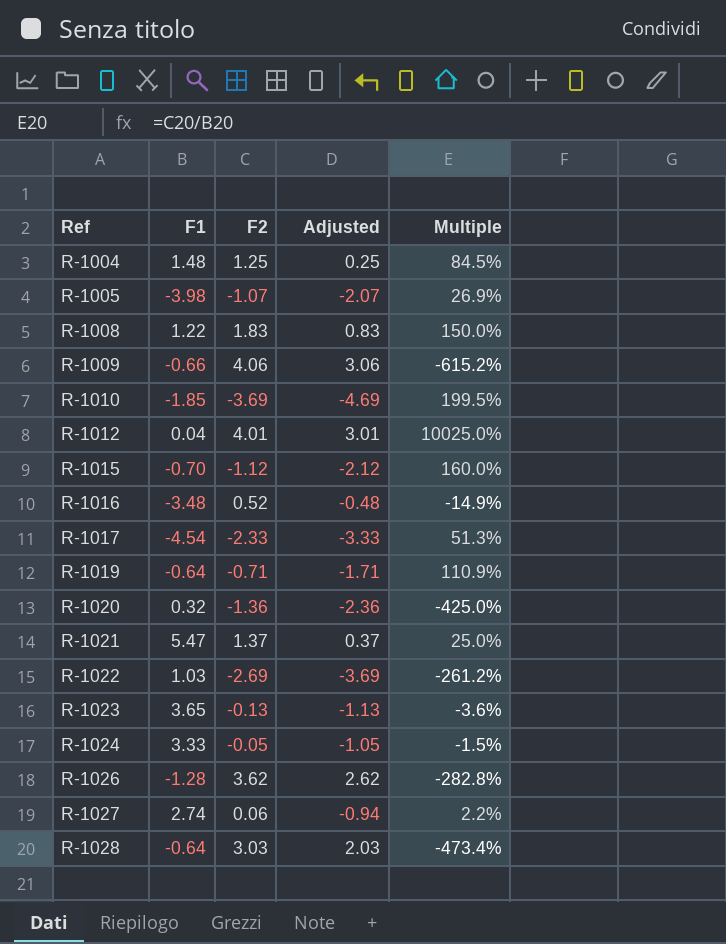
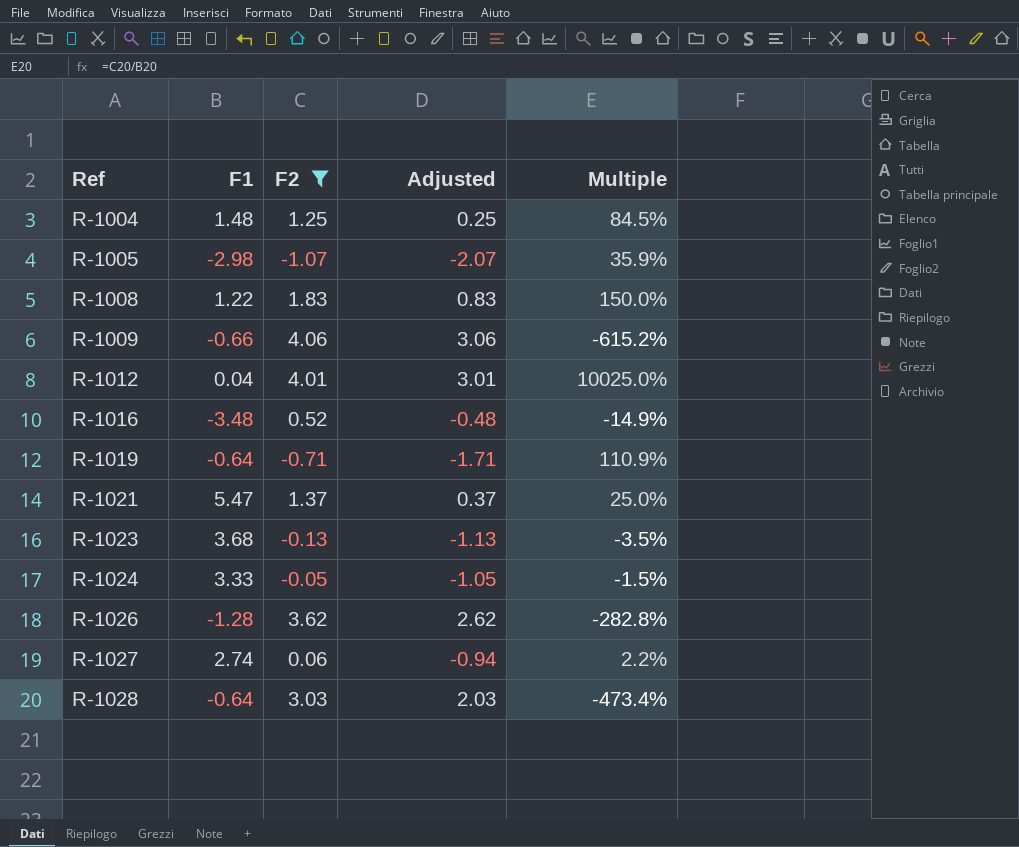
filter: none -> F2 >= -1.07
R-1005 | F1: -3.98 -> -2.98
R-1005 | Multiple: 26.9% -> 35.9%
R-1023 | F1: 3.65 -> 3.68
R-1023 | Multiple: -3.6% -> -3.5%

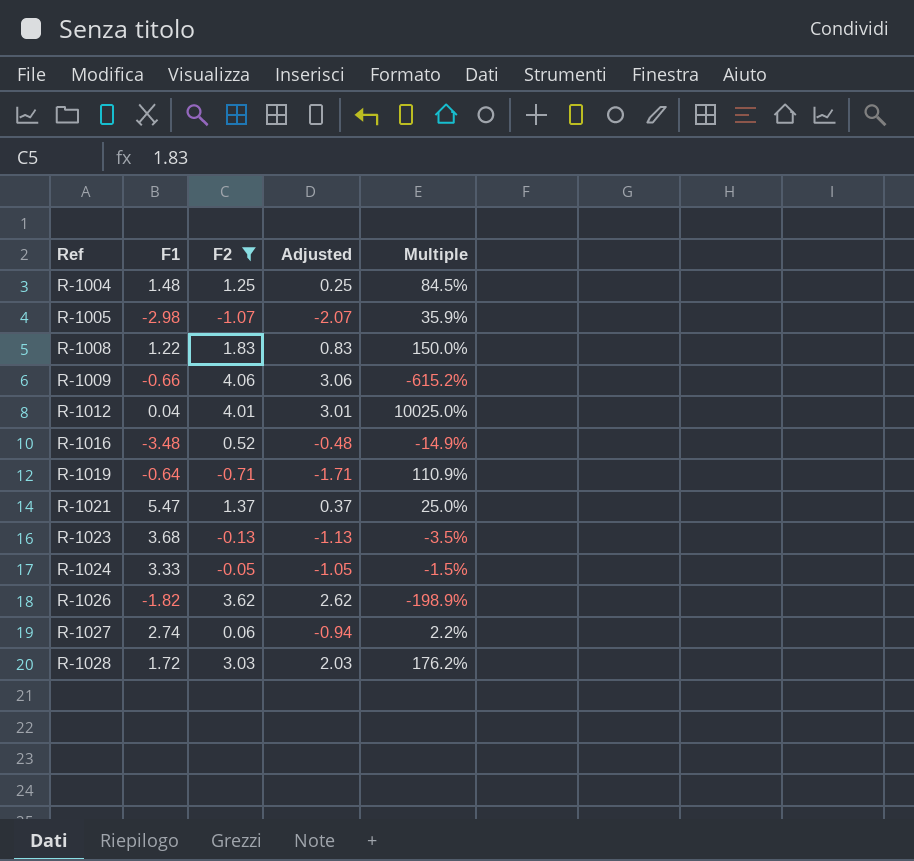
R-1026 | F1: -1.28 -> -1.82
R-1026 | Multiple: -282.8% -> -198.9%
R-1028 | F1: -0.64 -> 1.72
R-1028 | Multiple: -473.4% -> 176.2%

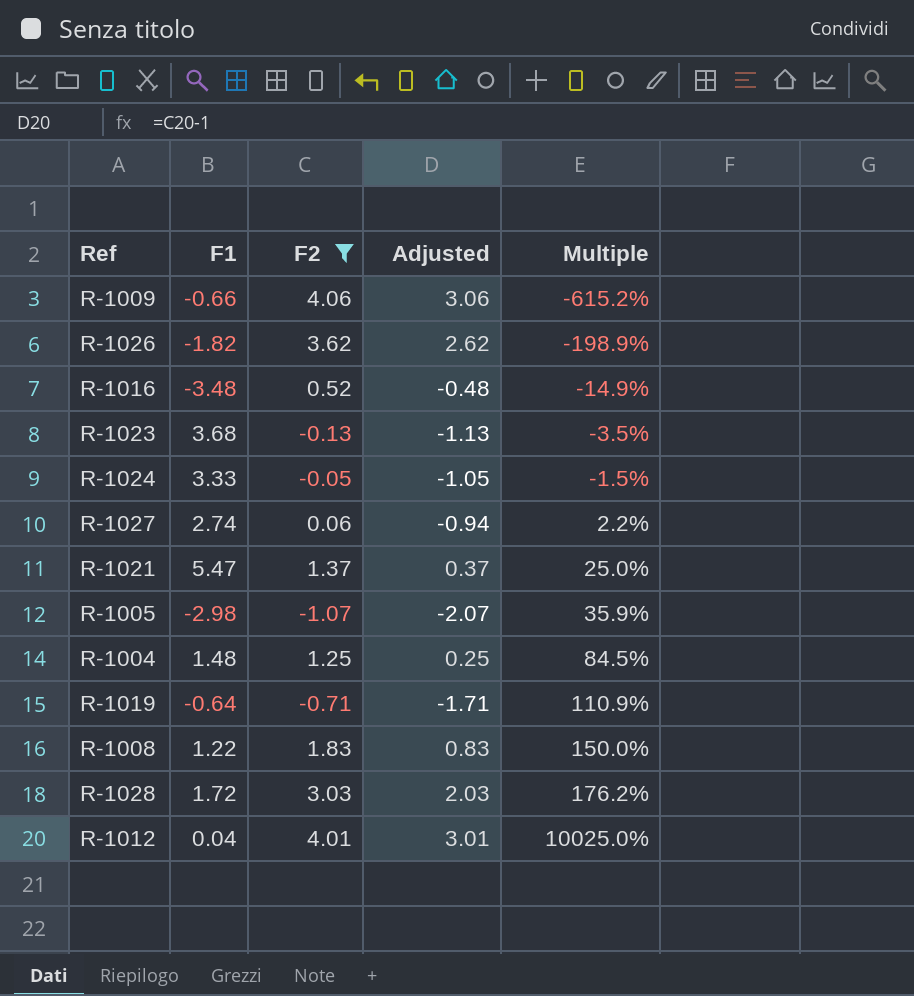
row order: Ref ascending -> Multiple ascending

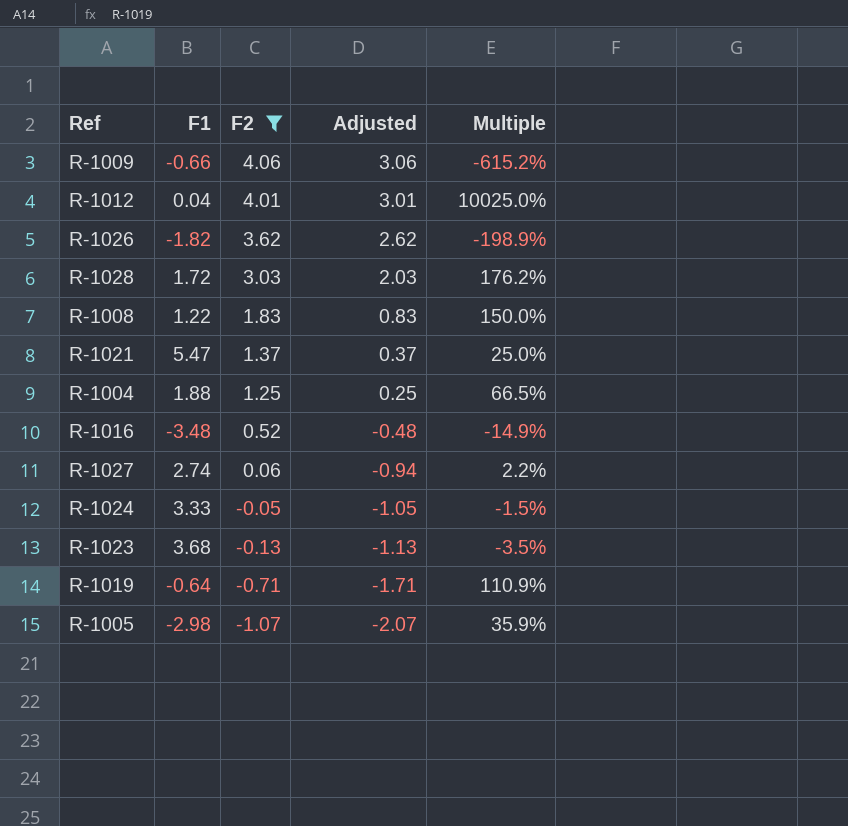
row order: Multiple ascending -> F2 descending
R-1004 | F1: 1.48 -> 1.88
R-1004 | Multiple: 84.5% -> 66.5%

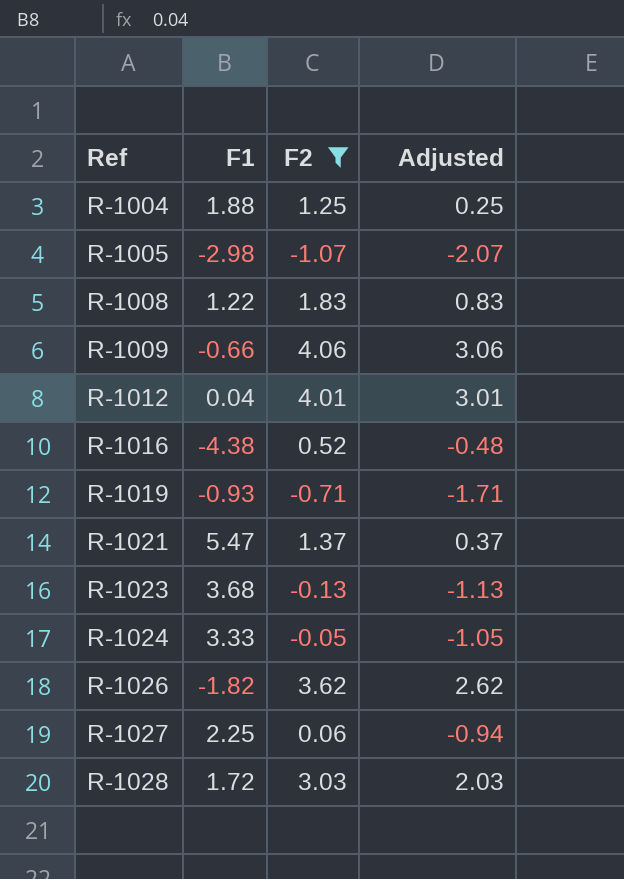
row order: F2 descending -> Ref ascending
column Multiple | formula: [F2] / [F1] -> none
R-1016 | F1: -3.48 -> -4.38
R-1019 | F1: -0.64 -> -0.93
R-1027 | F1: 2.74 -> 2.25

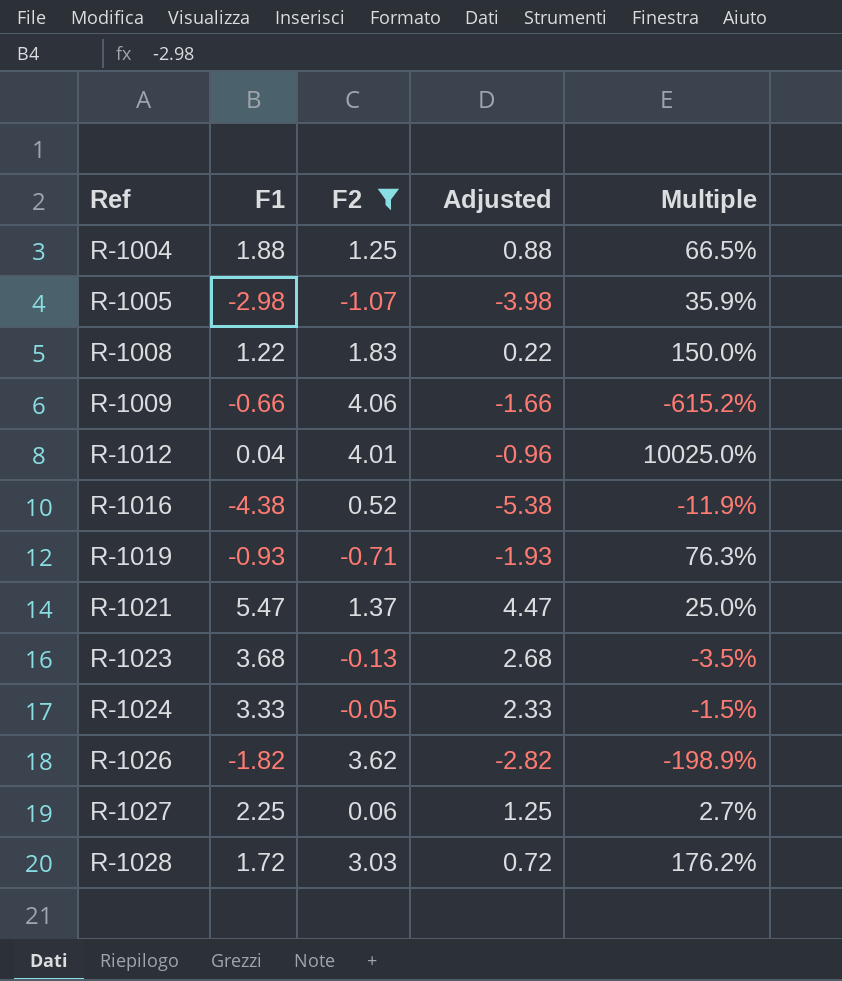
column Adjusted | formula: [F2] - 1 -> [F1] - 1
column Multiple | formula: none -> [F2] / [F1]

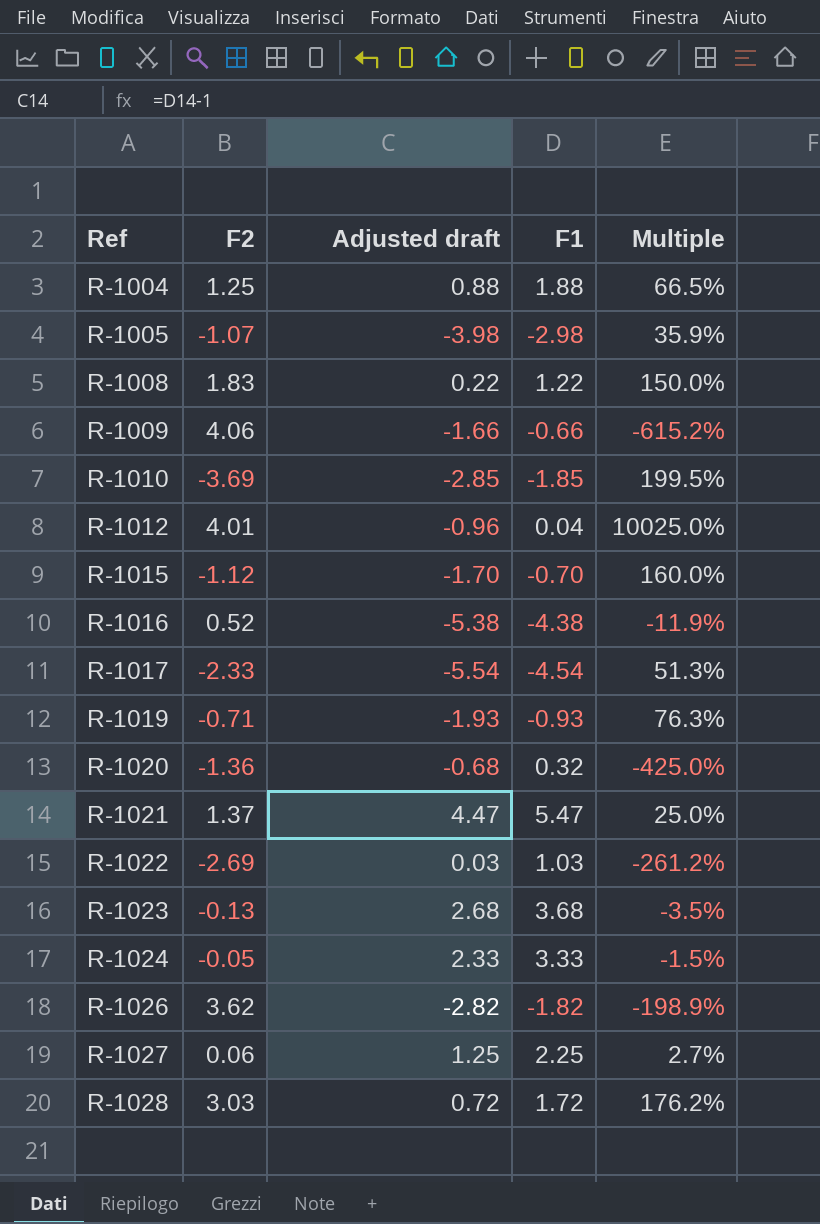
filter: F2 >= -1.07 -> none
column name: Adjusted -> Adjusted draft
column F1 | position: 2 -> 4

